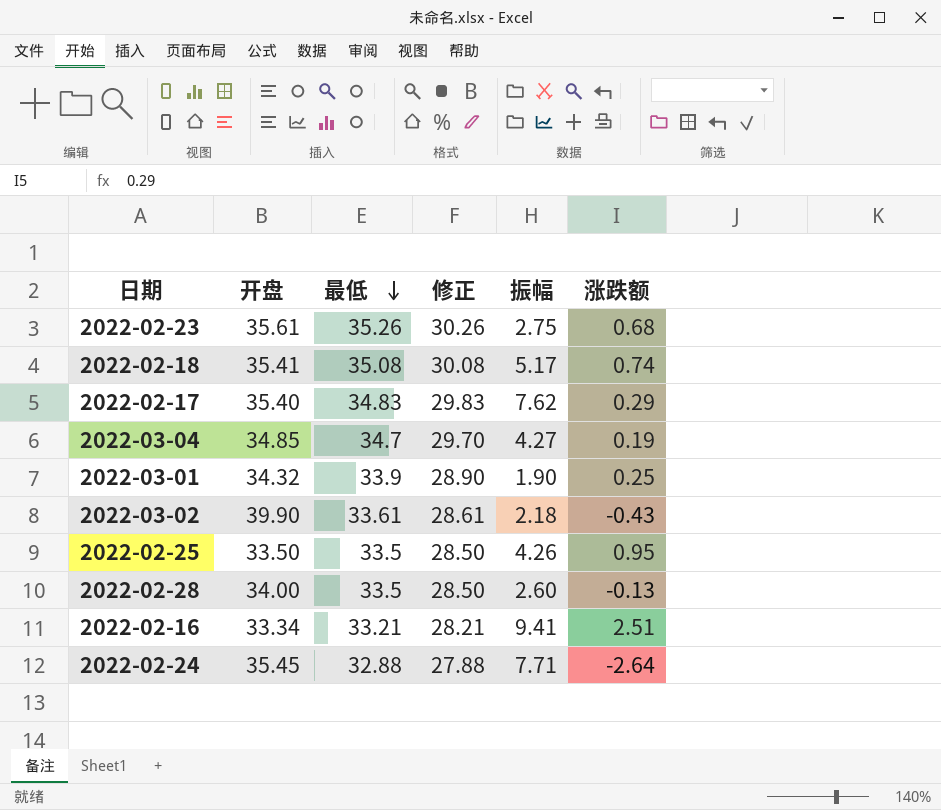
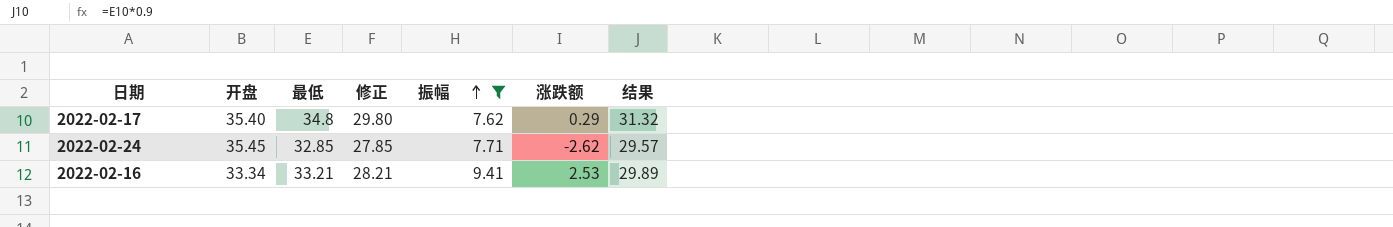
filter: none -> 振幅 >= 7.62
row order: 最低 descending -> 振幅 ascending
column 结果 | formula: none -> [最低] * 0.9
2022-02-17 | 最低: 34.83 -> 34.8
2022-02-17 | 修正: 29.83 -> 29.80
2022-02-24 | 最低: 32.88 -> 32.85
2022-02-24 | 修正: 27.88 -> 27.85
2022-02-24 | 涨跌额: -2.64 -> -2.62
2022-02-16 | 涨跌额: 2.51 -> 2.53

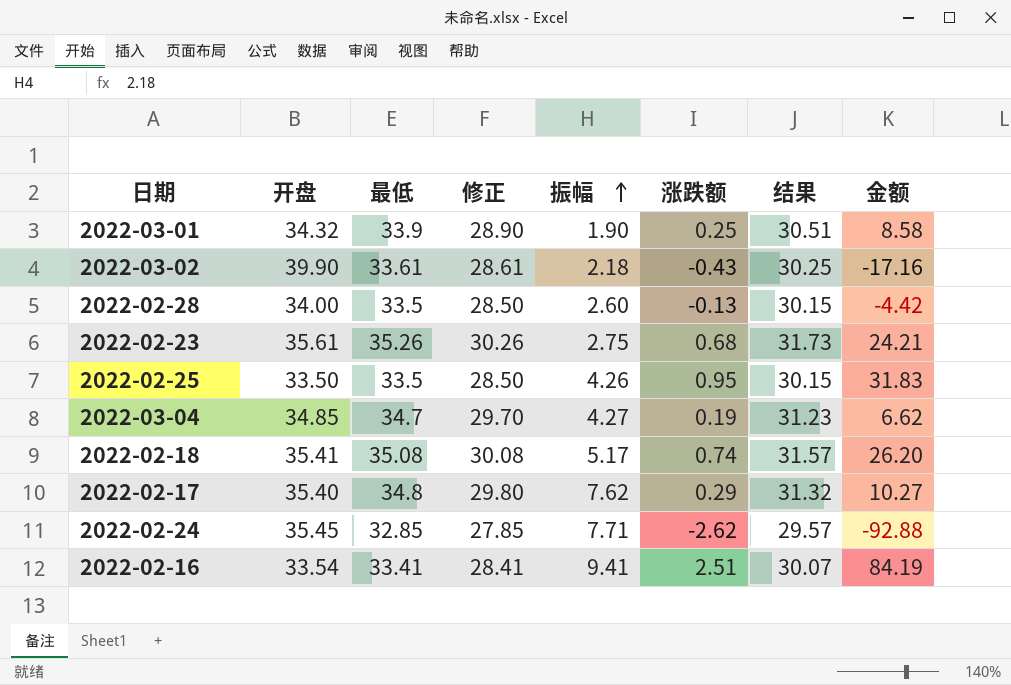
filter: 振幅 >= 7.62 -> none
column 金额 | formula: none -> [开盘] * [涨跌额]
2022-02-16 | 开盘: 33.34 -> 33.54
2022-02-16 | 最低: 33.21 -> 33.41
2022-02-16 | 修正: 28.21 -> 28.41
2022-02-16 | 涨跌额: 2.53 -> 2.51
2022-02-16 | 结果: 29.89 -> 30.07

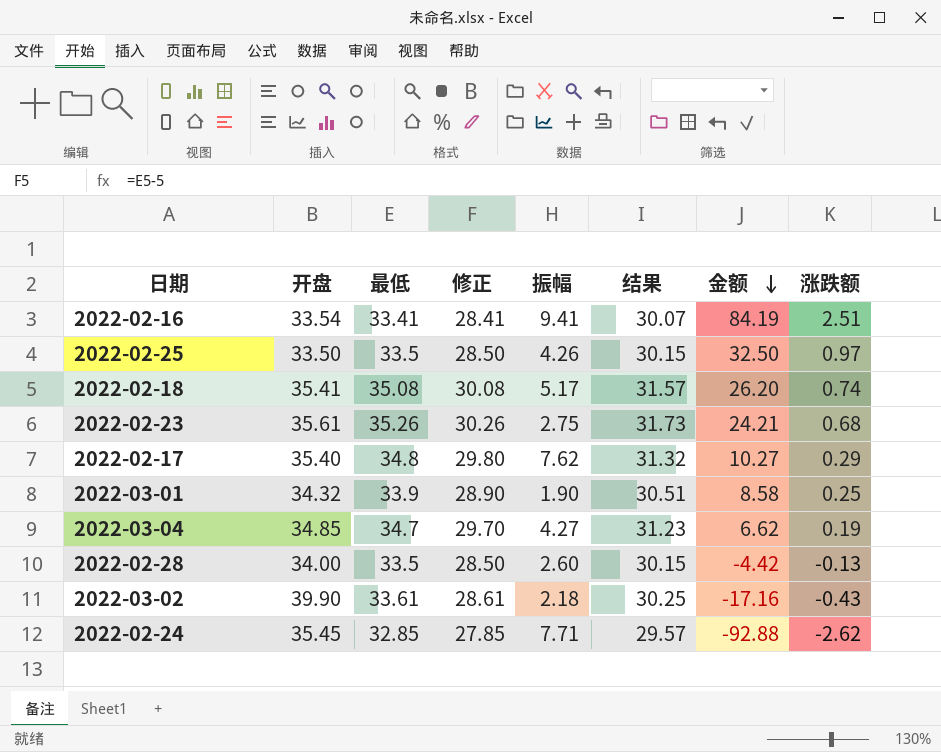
row order: 振幅 ascending -> 金额 descending
column 涨跌额 | position: 6 -> 8
2022-02-25 | 金额: 31.83 -> 32.50
2022-02-25 | 涨跌额: 0.95 -> 0.97

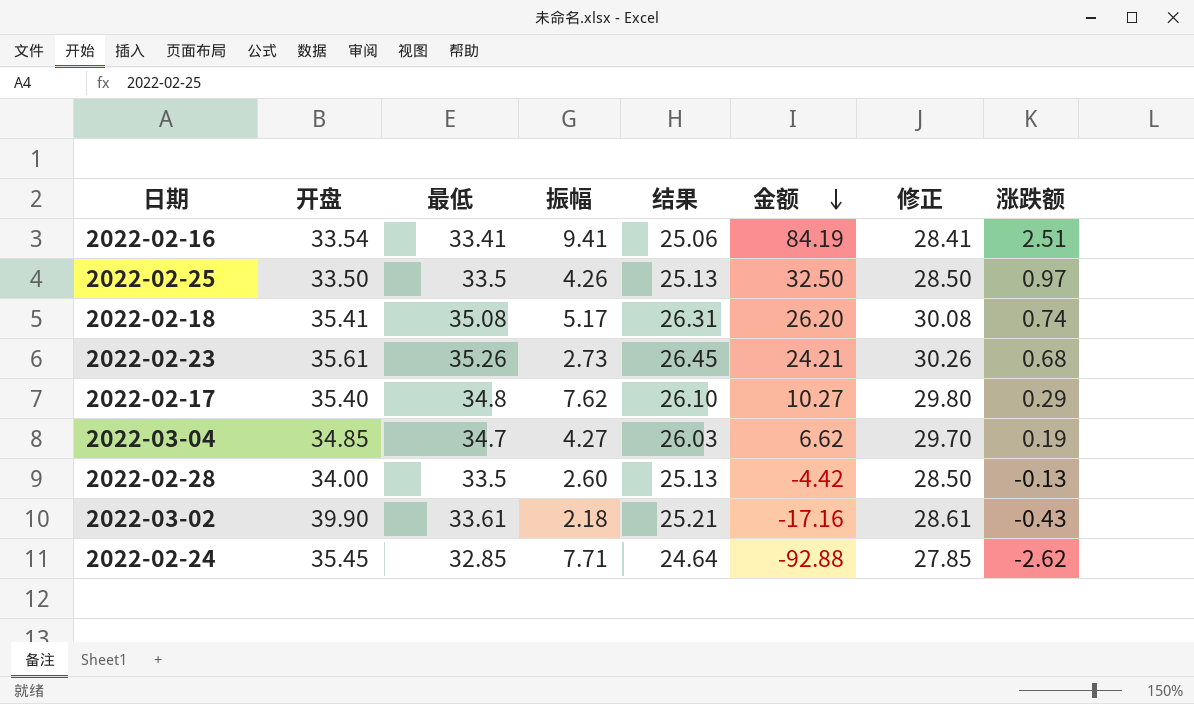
column 结果 | formula: [最低] * 0.9 -> [最低] * 0.75
column 修正 | position: 4 -> 7
row 2022-03-01: 34.32 | 33.9 | 28.90 | 1.90 | 30.51 | 8.58 | 0.25 -> none
2022-02-23 | 振幅: 2.75 -> 2.73

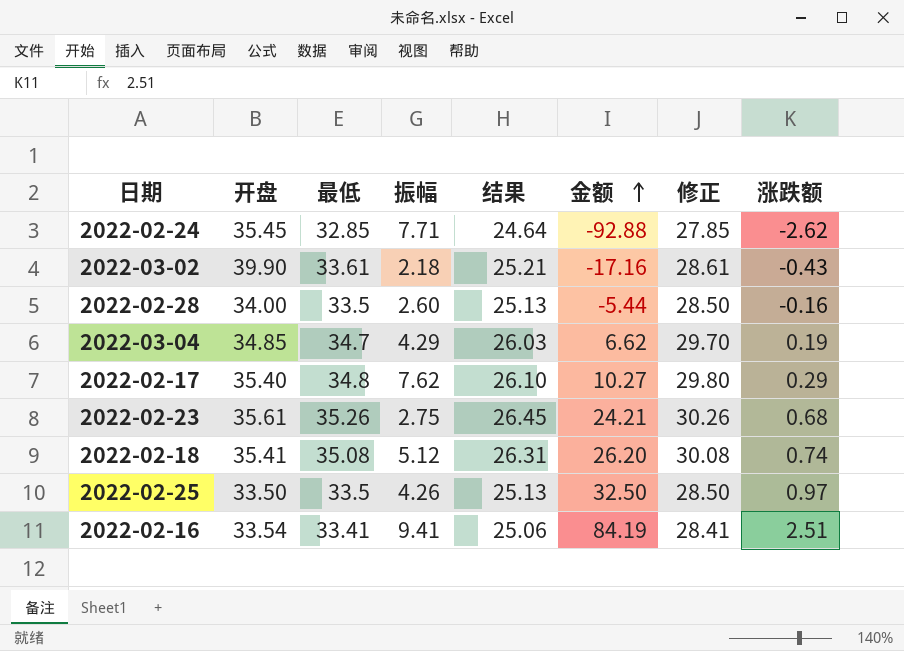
row order: 金额 descending -> 金额 ascending
2022-02-28 | 金额: -4.42 -> -5.44
2022-02-28 | 涨跌额: -0.13 -> -0.16
2022-03-04 | 振幅: 4.27 -> 4.29
2022-02-23 | 振幅: 2.73 -> 2.75
2022-02-18 | 振幅: 5.17 -> 5.12

